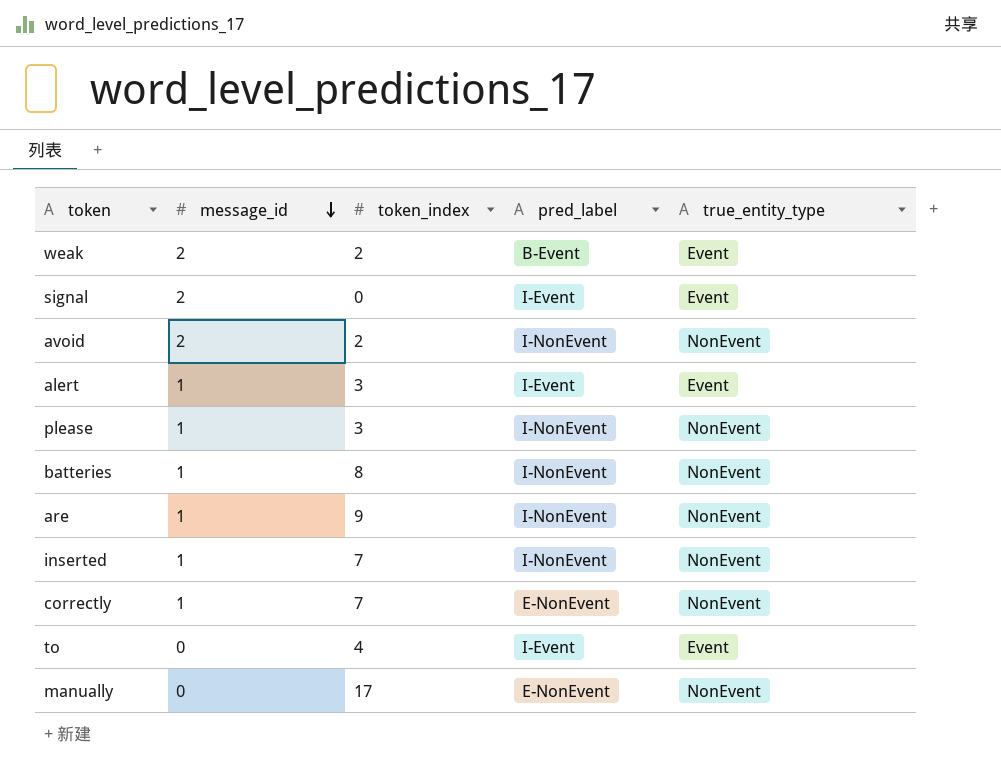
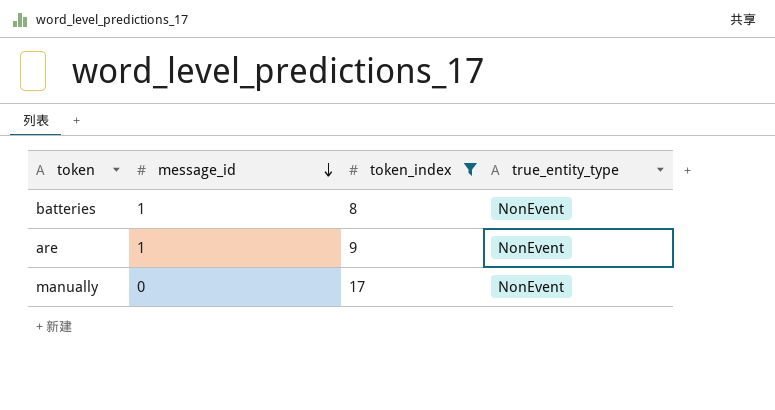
filter: none -> token_index >= 8
column pred_label | position: 4 -> none

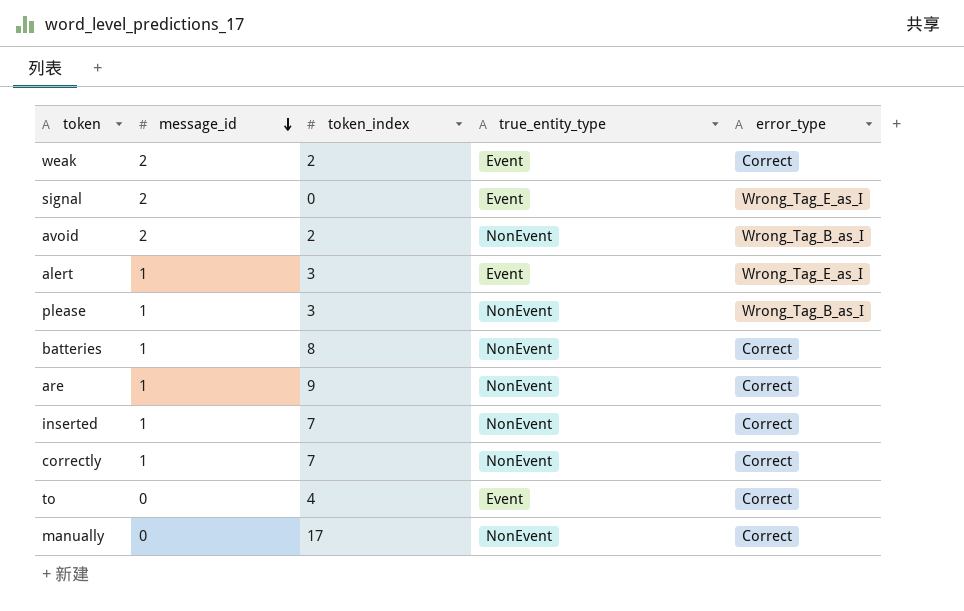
filter: token_index >= 8 -> none
column error_type | position: none -> 5

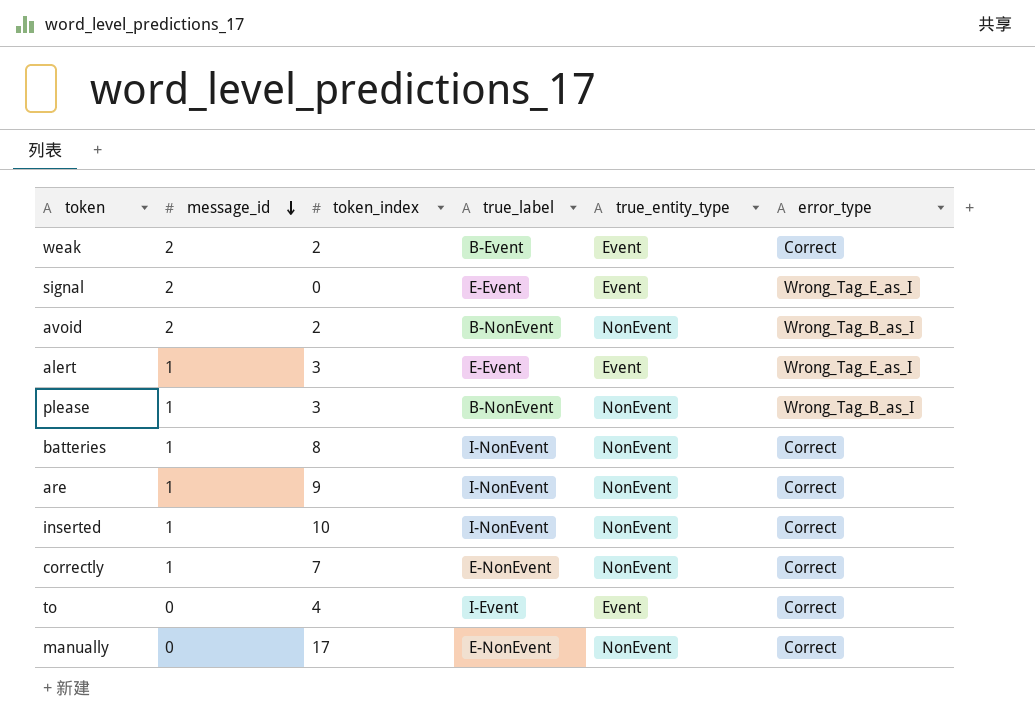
column true_label | position: none -> 4
inserted | token_index: 7 -> 10

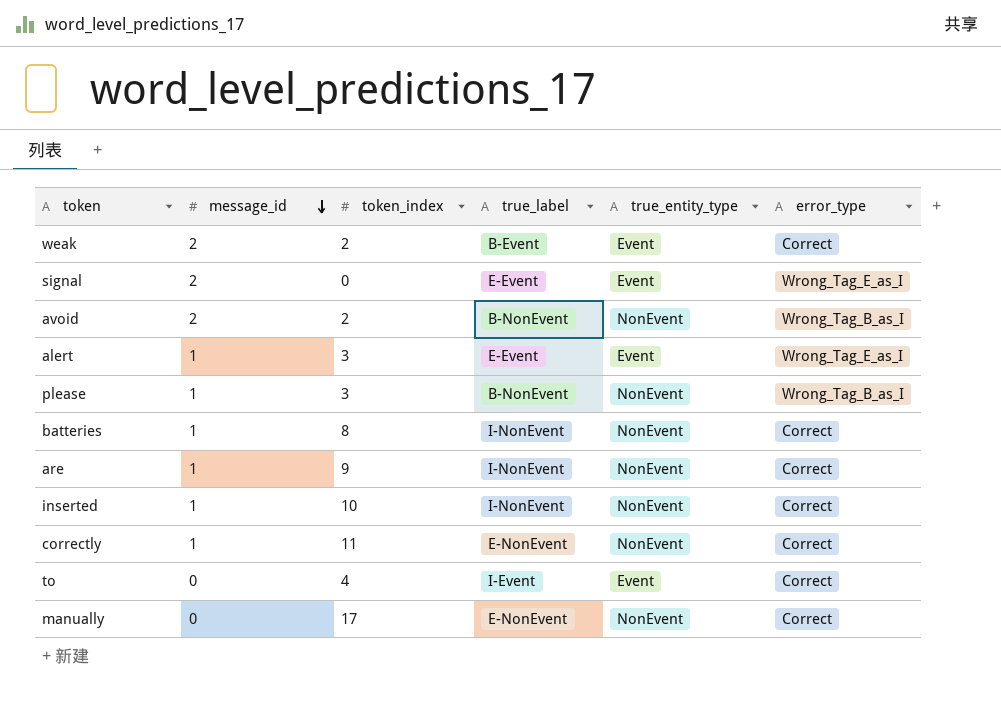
correctly | token_index: 7 -> 11

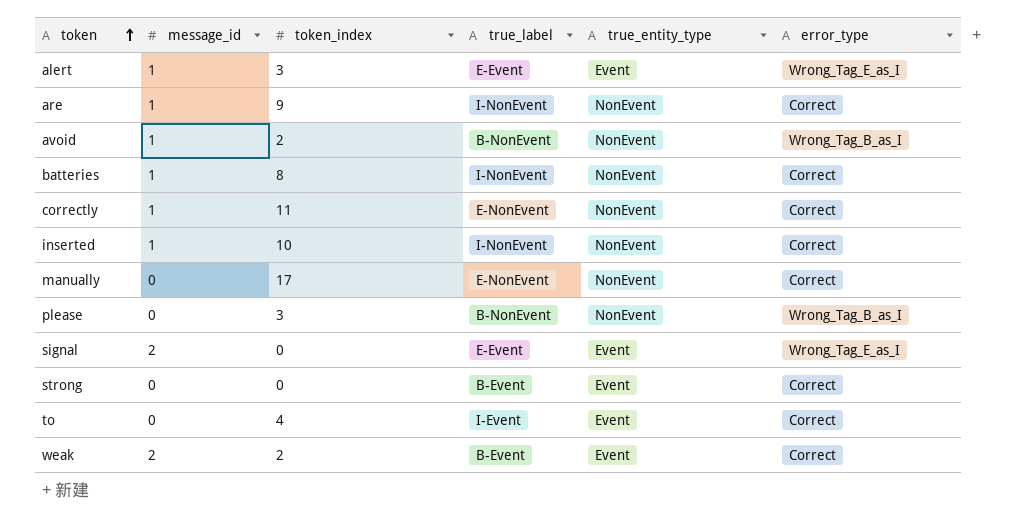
row order: message_id descending -> token ascending
avoid | message_id: 2 -> 1
please | message_id: 1 -> 0
row strong: none -> 0 | 0 | B-Event | Event | Correct

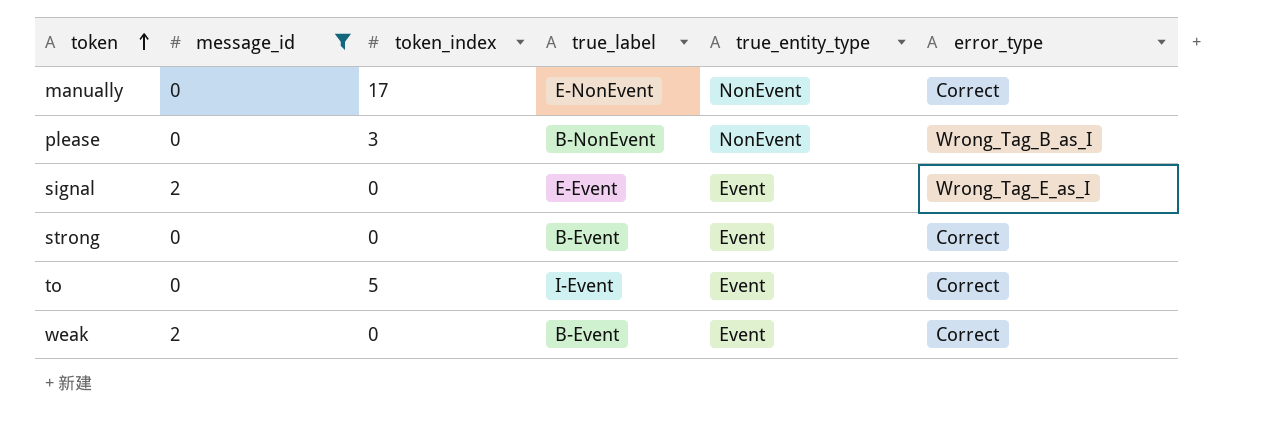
filter: none -> message_id != 1
to | token_index: 4 -> 5
weak | token_index: 2 -> 0

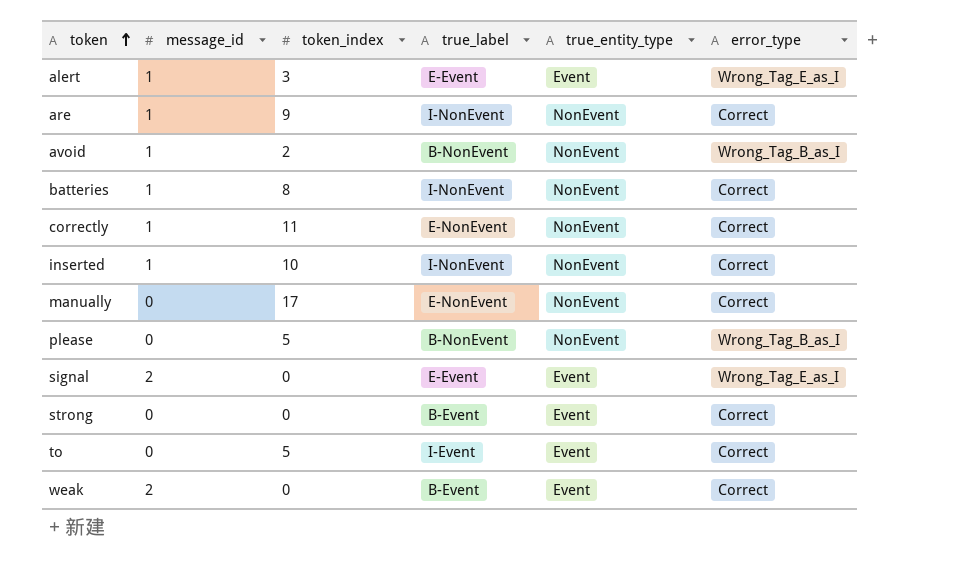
filter: message_id != 1 -> none
please | token_index: 3 -> 5

